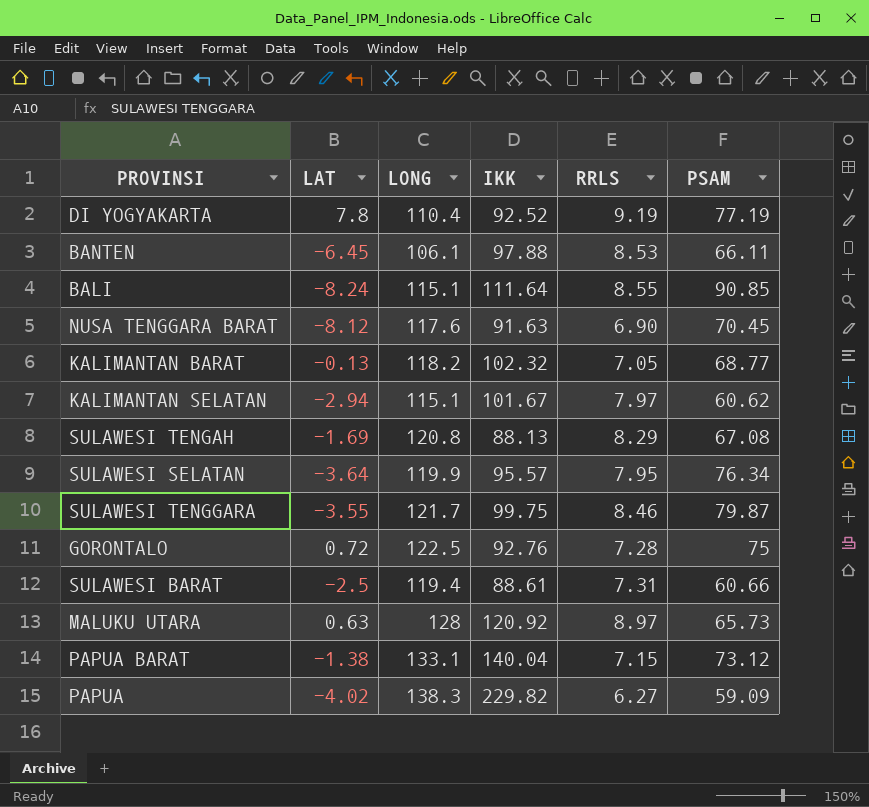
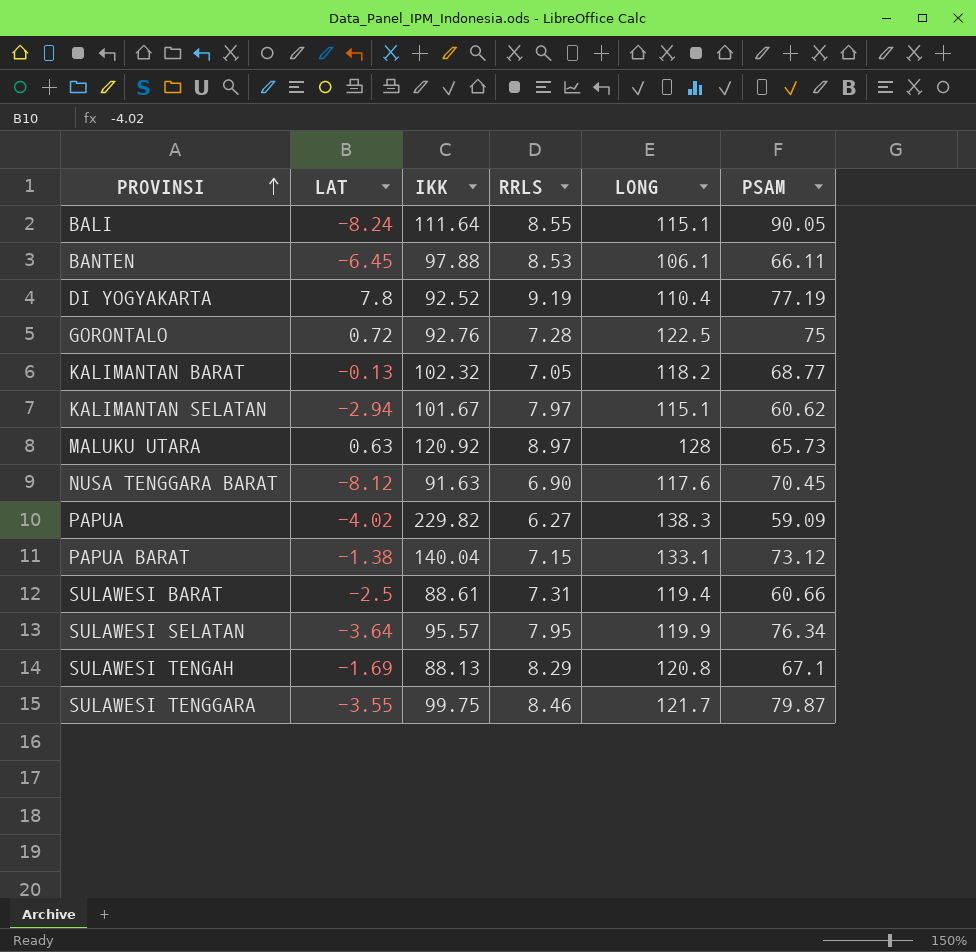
row order: none -> PROVINSI ascending
column LONG | position: 3 -> 5
BALI | PSAM: 90.85 -> 90.05
SULAWESI TENGAH | PSAM: 67.08 -> 67.1

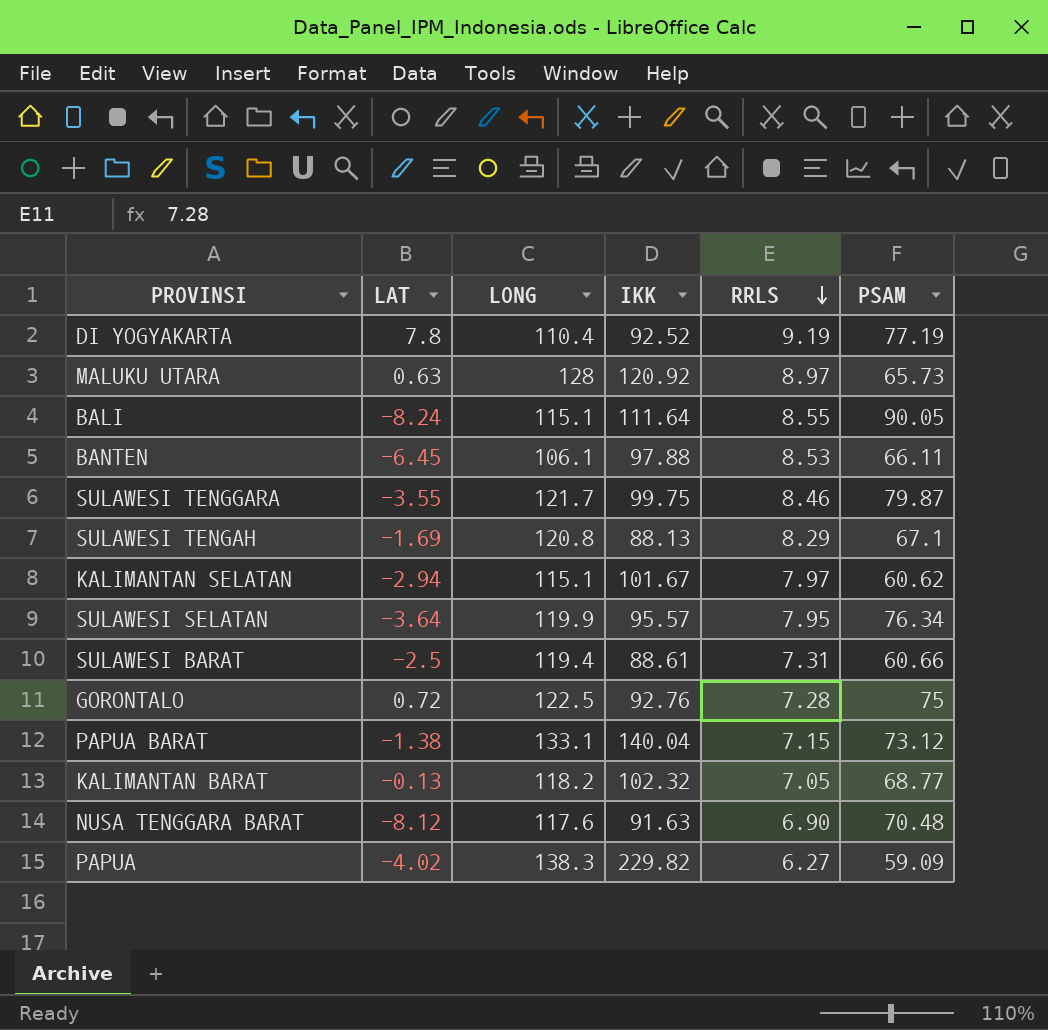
row order: PROVINSI ascending -> RRLS descending
column LONG | position: 5 -> 3
NUSA TENGGARA BARAT | PSAM: 70.45 -> 70.48

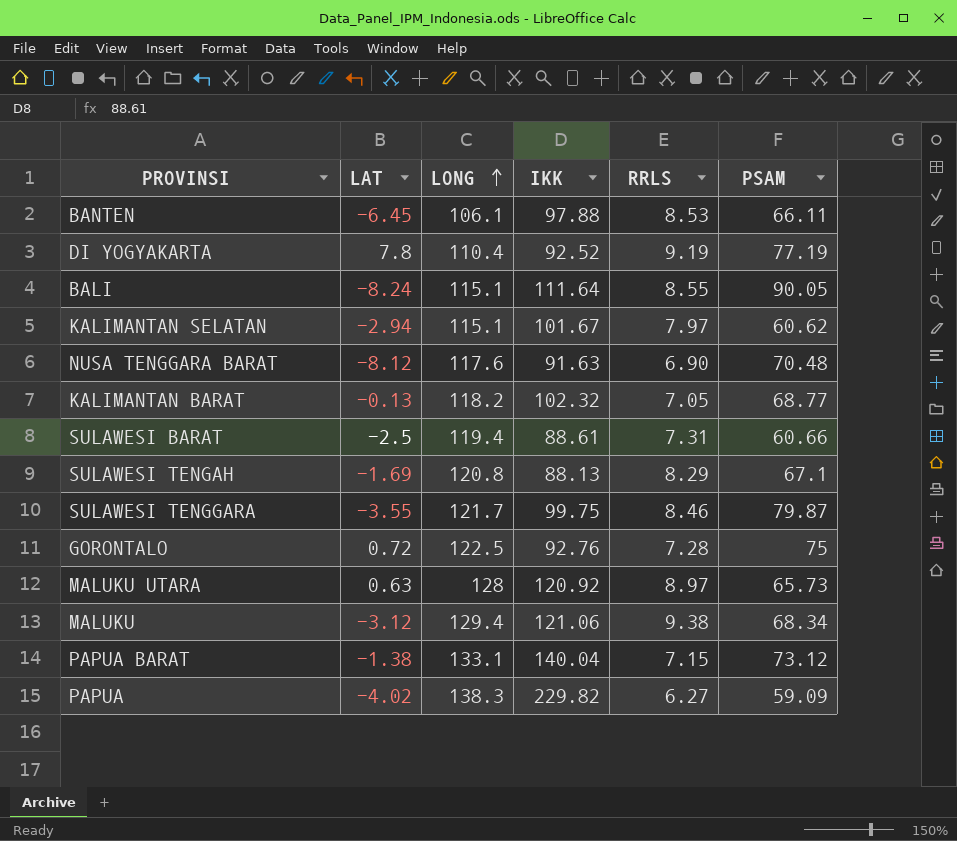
row order: RRLS descending -> LONG ascending
row SULAWESI SELATAN: -3.64 | 119.9 | 95.57 | 7.95 | 76.34 -> none
row MALUKU: none -> -3.12 | 129.4 | 121.06 | 9.38 | 68.34

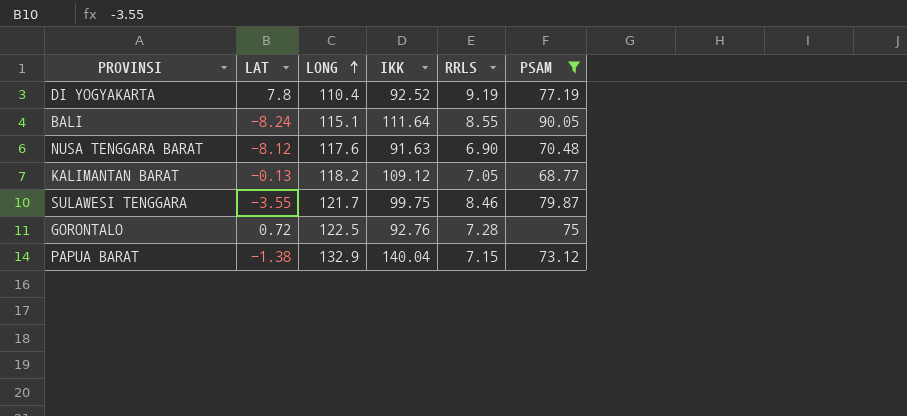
filter: none -> PSAM >= 68.77
KALIMANTAN BARAT | IKK: 102.32 -> 109.12
PAPUA BARAT | LONG: 133.1 -> 132.9

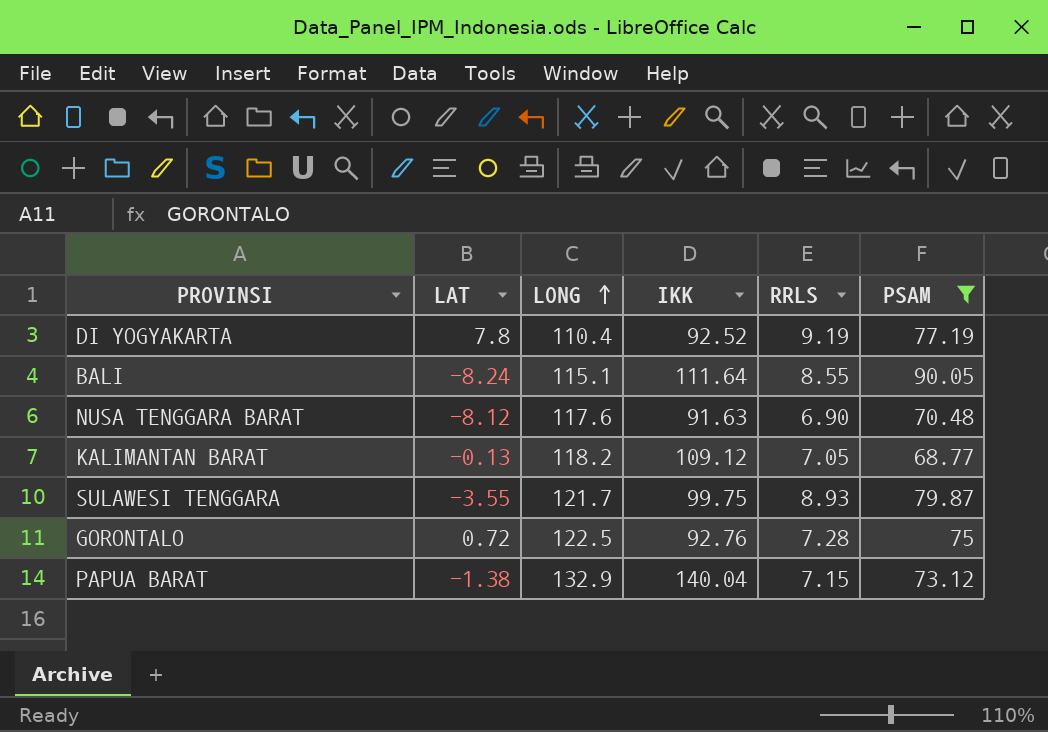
SULAWESI TENGGARA | RRLS: 8.46 -> 8.93

